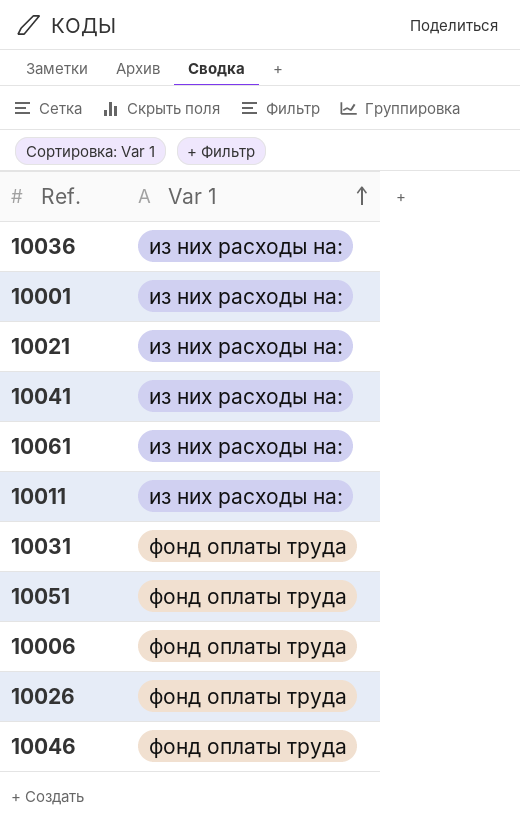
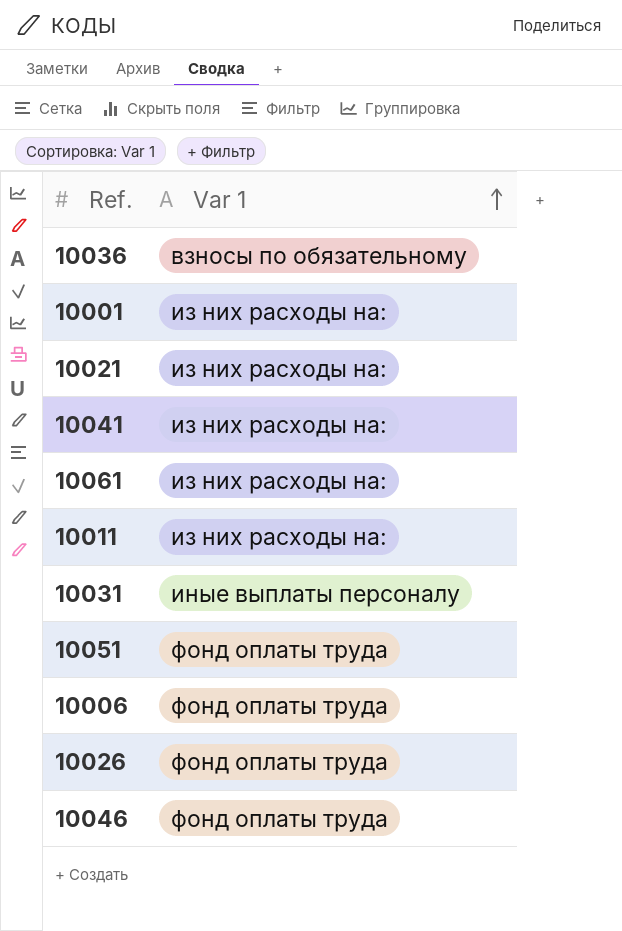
10036 | Var 1: из них расходы на: -> взносы по обязательному
10031 | Var 1: фонд оплаты труда -> иные выплаты персоналу

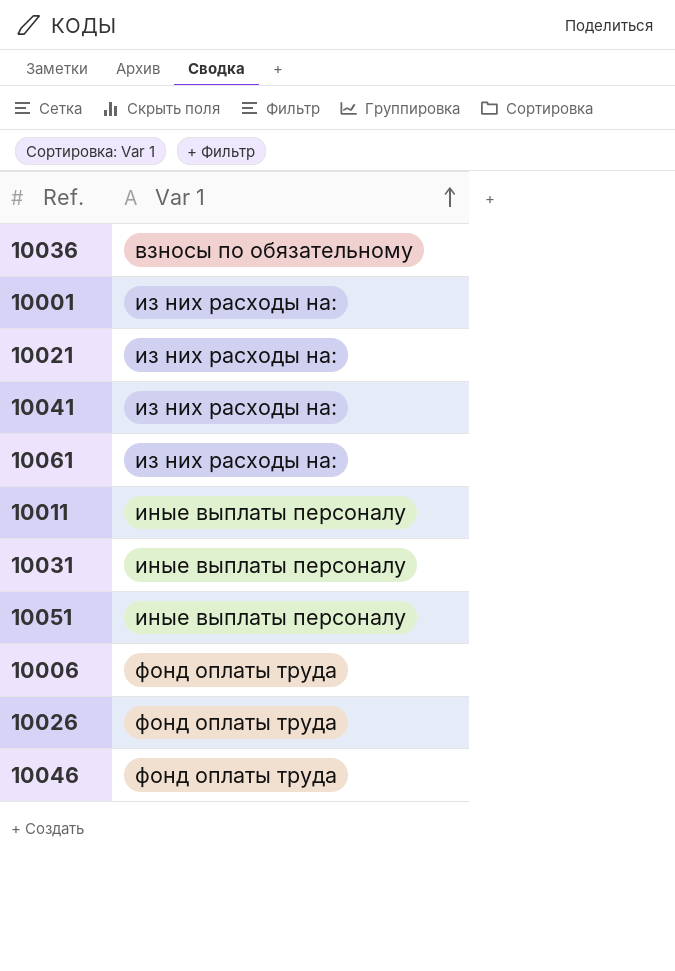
10011 | Var 1: из них расходы на: -> иные выплаты персоналу
10051 | Var 1: фонд оплаты труда -> иные выплаты персоналу

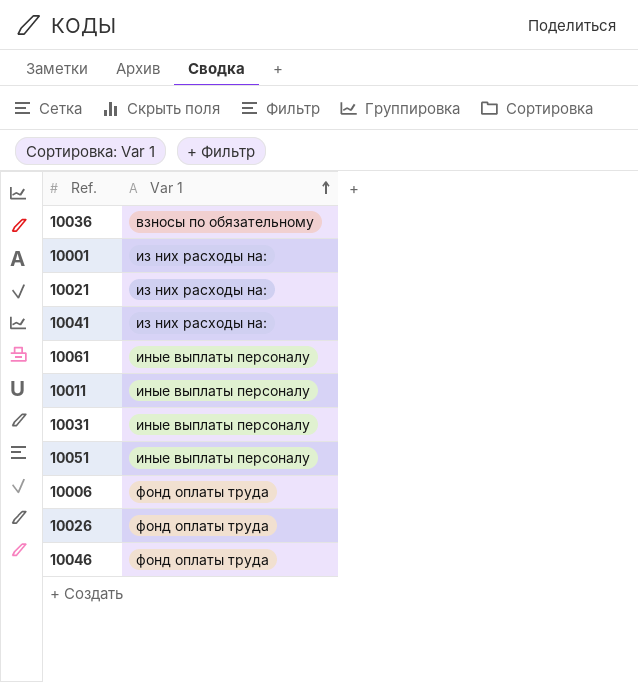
10061 | Var 1: из них расходы на: -> иные выплаты персоналу

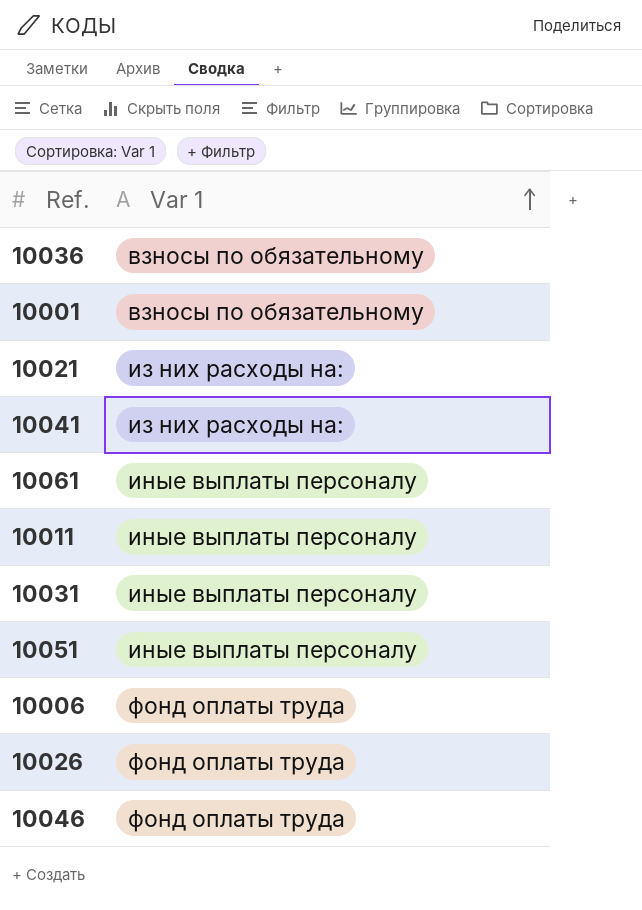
10001 | Var 1: из них расходы на: -> взносы по обязательному

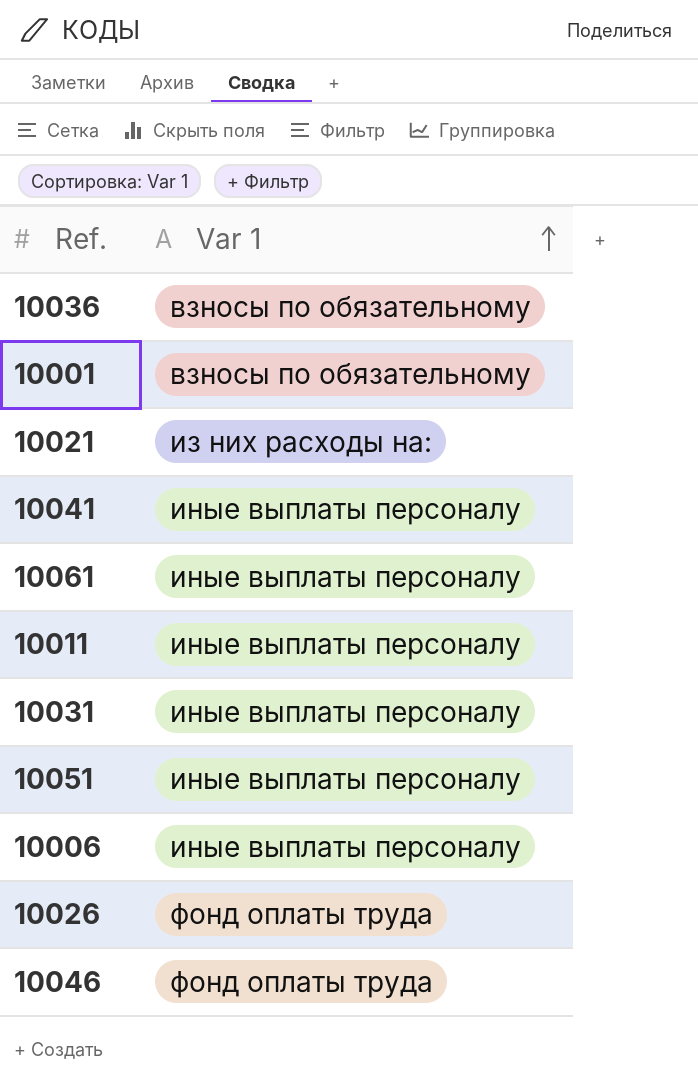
10041 | Var 1: из них расходы на: -> иные выплаты персоналу
10006 | Var 1: фонд оплаты труда -> иные выплаты персоналу

